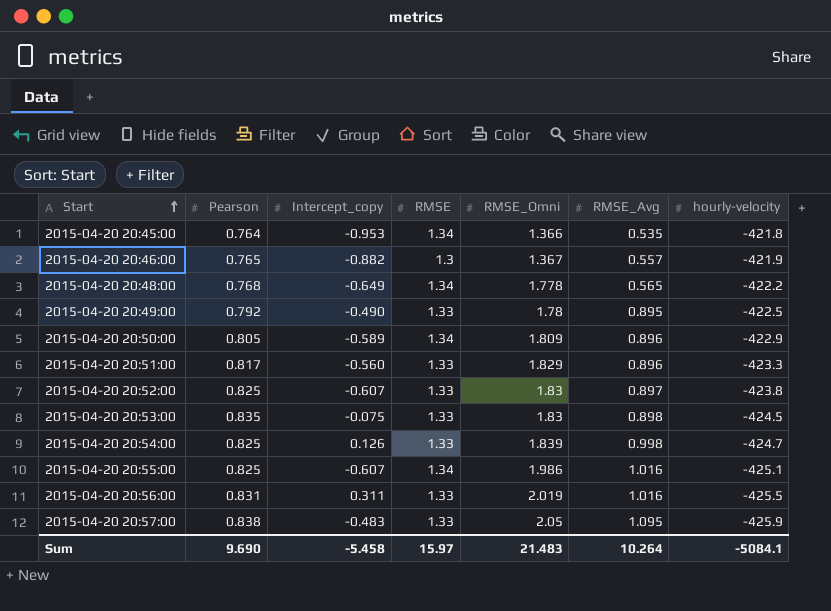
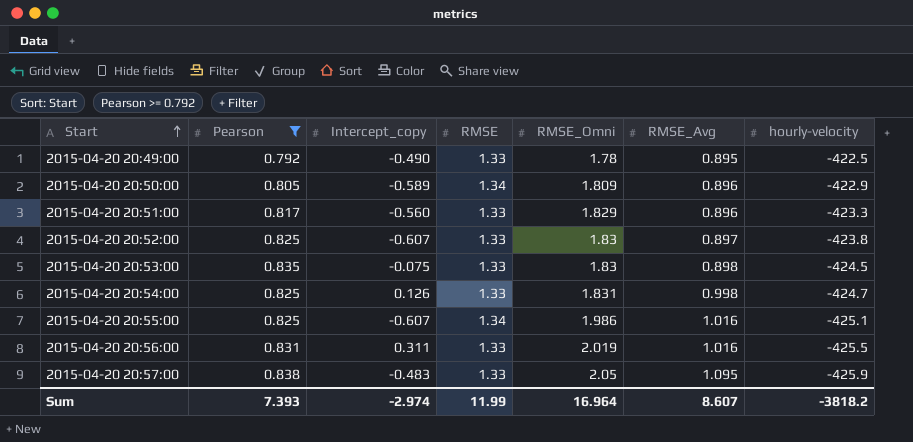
filter: none -> Pearson >= 0.792
2015-04-20 20:54:00 | RMSE_Omni: 1.839 -> 1.831
Sum | Pearson: 9.690 -> 7.393
Sum | Intercept_copy: -5.458 -> -2.974
Sum | RMSE: 15.97 -> 11.99
Sum | RMSE_Omni: 21.483 -> 16.964
Sum | RMSE_Avg: 10.264 -> 8.607
Sum | hourly-velocity: -5084.1 -> -3818.2

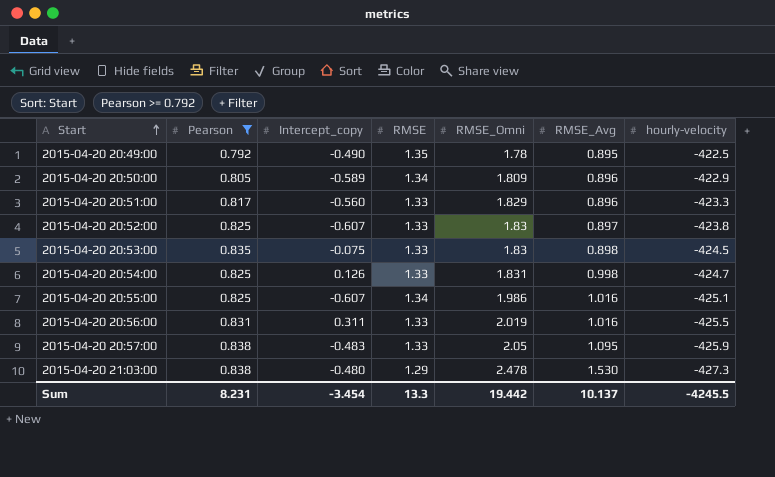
2015-04-20 20:49:00 | RMSE: 1.33 -> 1.35
row 2015-04-20 21:03:00: none -> 0.838 | -0.480 | 1.29 | 2.478 | 1.530 | -427.3
Sum | Pearson: 7.393 -> 8.231
Sum | Intercept_copy: -2.974 -> -3.454
Sum | RMSE: 11.99 -> 13.3
Sum | RMSE_Omni: 16.964 -> 19.442
Sum | RMSE_Avg: 8.607 -> 10.137
Sum | hourly-velocity: -3818.2 -> -4245.5

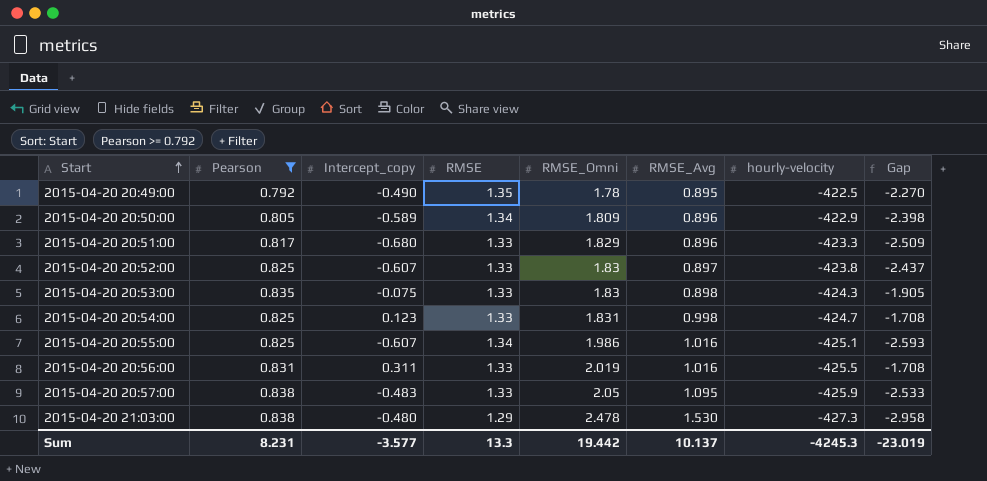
column Gap | formula: none -> [Intercept_copy] - [RMSE_Omni]
2015-04-20 20:51:00 | Intercept_copy: -0.560 -> -0.680
2015-04-20 20:53:00 | hourly-velocity: -424.5 -> -424.3
2015-04-20 20:54:00 | Intercept_copy: 0.126 -> 0.123
Sum | Intercept_copy: -3.454 -> -3.577
Sum | hourly-velocity: -4245.5 -> -4245.3

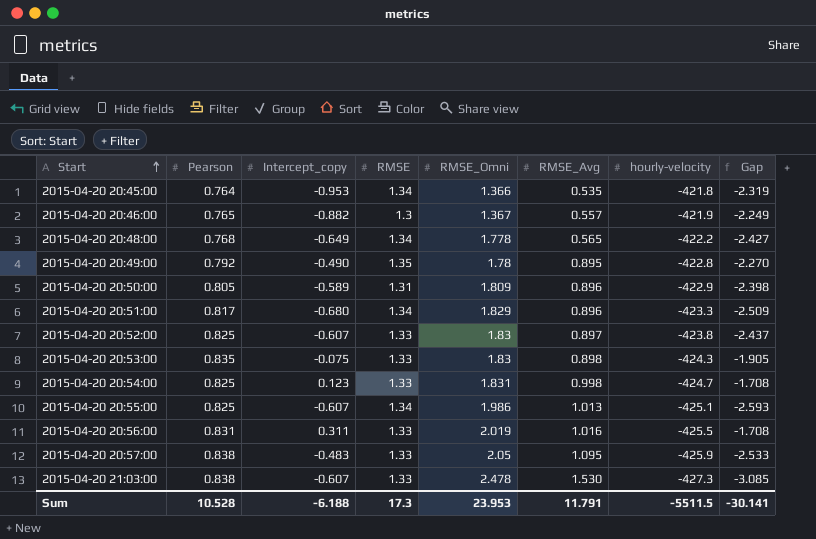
filter: Pearson >= 0.792 -> none
2015-04-20 20:49:00 | hourly-velocity: -422.5 -> -422.8
2015-04-20 20:50:00 | RMSE: 1.34 -> 1.31
2015-04-20 20:51:00 | RMSE: 1.33 -> 1.34
2015-04-20 20:55:00 | RMSE_Avg: 1.016 -> 1.013
2015-04-20 21:03:00 | Intercept_copy: -0.480 -> -0.607
2015-04-20 21:03:00 | RMSE: 1.29 -> 1.33
2015-04-20 21:03:00 | Gap: -2.958 -> -3.085
Sum | Pearson: 8.231 -> 10.528
Sum | Intercept_copy: -3.577 -> -6.188
Sum | RMSE: 13.3 -> 17.3
Sum | RMSE_Omni: 19.442 -> 23.953
Sum | RMSE_Avg: 10.137 -> 11.791
Sum | hourly-velocity: -4245.3 -> -5511.5
Sum | Gap: -23.019 -> -30.141

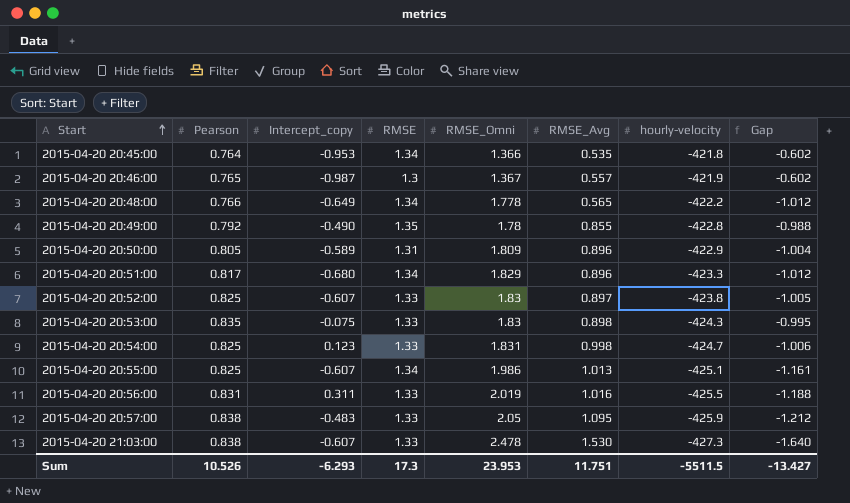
column Gap | formula: [Intercept_copy] - [RMSE_Omni] -> [Pearson] - [RMSE_Omni]
2015-04-20 20:46:00 | Intercept_copy: -0.882 -> -0.987
2015-04-20 20:48:00 | Pearson: 0.768 -> 0.766
2015-04-20 20:49:00 | RMSE_Avg: 0.895 -> 0.855
Sum | Pearson: 10.528 -> 10.526
Sum | Intercept_copy: -6.188 -> -6.293
Sum | RMSE_Avg: 11.791 -> 11.751
Sum | Gap: -30.141 -> -13.427

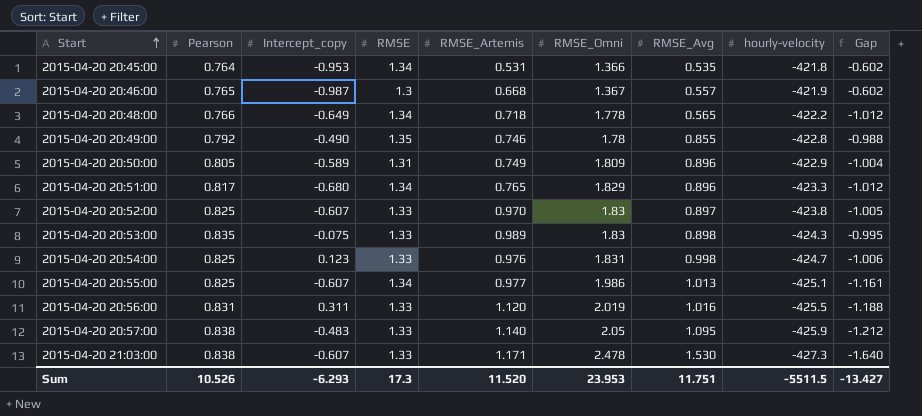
column RMSE_Artemis | position: none -> 5

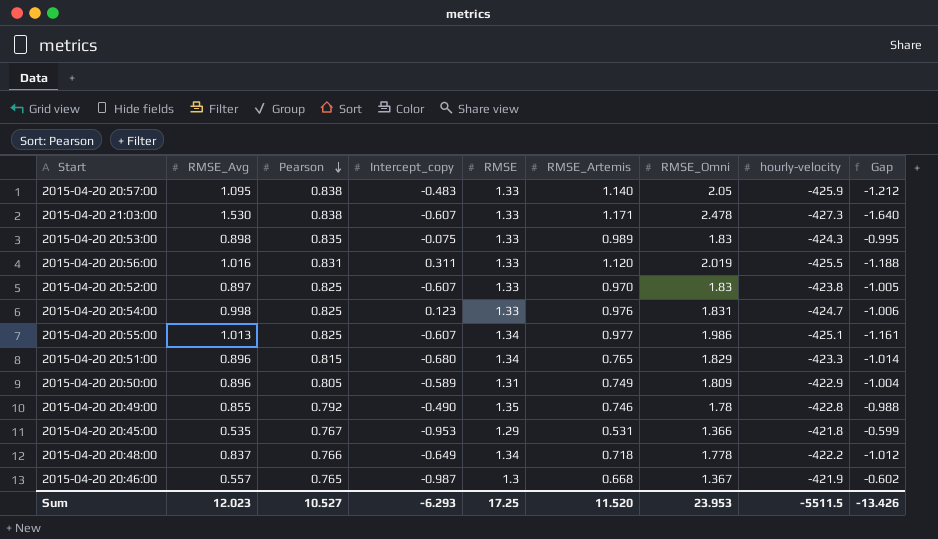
row order: Start ascending -> Pearson descending
column RMSE_Avg | position: 7 -> 2
2015-04-20 20:51:00 | Pearson: 0.817 -> 0.815
2015-04-20 20:51:00 | Gap: -1.012 -> -1.014
2015-04-20 20:45:00 | Pearson: 0.764 -> 0.767
2015-04-20 20:45:00 | RMSE: 1.34 -> 1.29
2015-04-20 20:45:00 | Gap: -0.602 -> -0.599
2015-04-20 20:48:00 | RMSE_Avg: 0.565 -> 0.837
Sum | RMSE_Avg: 11.751 -> 12.023
Sum | Pearson: 10.526 -> 10.527
Sum | RMSE: 17.3 -> 17.25
Sum | Gap: -13.427 -> -13.426

